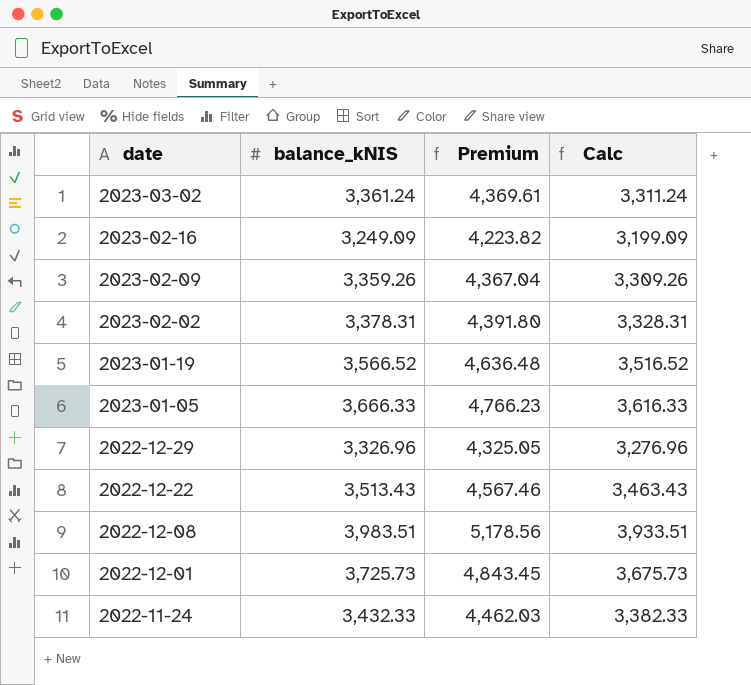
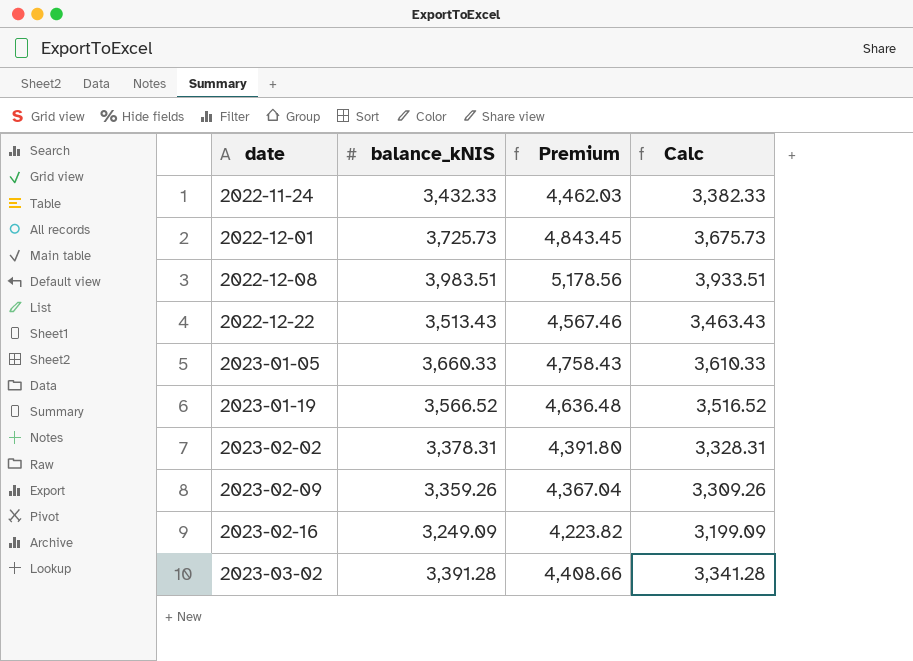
row order: date descending -> date ascending
row 2022-12-29: 3,326.96 | 4,325.05 | 3,276.96 -> none
2023-01-05 | balance_kNIS: 3,666.33 -> 3,660.33
2023-01-05 | Premium: 4,766.23 -> 4,758.43
2023-01-05 | Calc: 3,616.33 -> 3,610.33
2023-03-02 | balance_kNIS: 3,361.24 -> 3,391.28
2023-03-02 | Premium: 4,369.61 -> 4,408.66
2023-03-02 | Calc: 3,311.24 -> 3,341.28

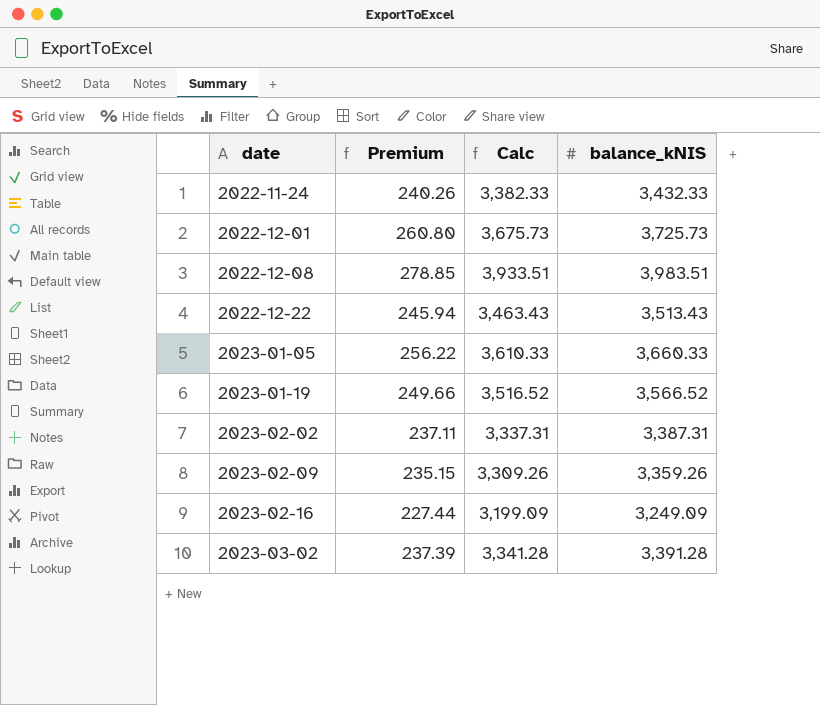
column Premium | formula: [balance_kNIS] * 1.3 -> [balance_kNIS] * 0.07
column balance_kNIS | position: 2 -> 4
2023-02-02 | Calc: 3,328.31 -> 3,337.31
2023-02-02 | balance_kNIS: 3,378.31 -> 3,387.31

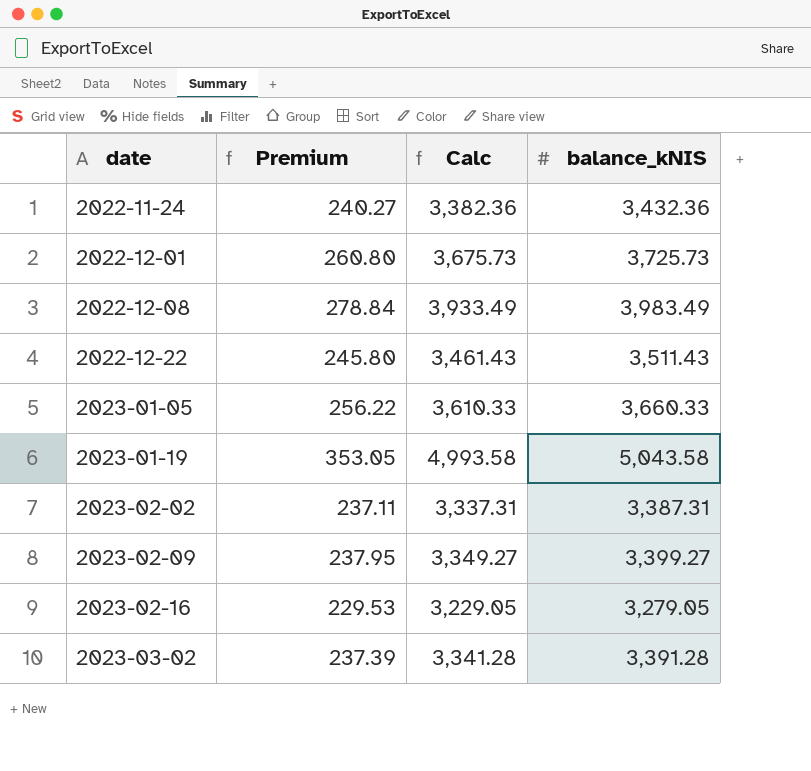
2022-11-24 | Premium: 240.26 -> 240.27
2022-11-24 | Calc: 3,382.33 -> 3,382.36
2022-11-24 | balance_kNIS: 3,432.33 -> 3,432.36
2022-12-08 | Premium: 278.85 -> 278.84
2022-12-08 | Calc: 3,933.51 -> 3,933.49
2022-12-08 | balance_kNIS: 3,983.51 -> 3,983.49
2022-12-22 | Premium: 245.94 -> 245.80
2022-12-22 | Calc: 3,463.43 -> 3,461.43
2022-12-22 | balance_kNIS: 3,513.43 -> 3,511.43
2023-01-19 | Premium: 249.66 -> 353.05
2023-01-19 | Calc: 3,516.52 -> 4,993.58
2023-01-19 | balance_kNIS: 3,566.52 -> 5,043.58
2023-02-09 | Premium: 235.15 -> 237.95
2023-02-09 | Calc: 3,309.26 -> 3,349.27
2023-02-09 | balance_kNIS: 3,359.26 -> 3,399.27
2023-02-16 | Premium: 227.44 -> 229.53
2023-02-16 | Calc: 3,199.09 -> 3,229.05
2023-02-16 | balance_kNIS: 3,249.09 -> 3,279.05

